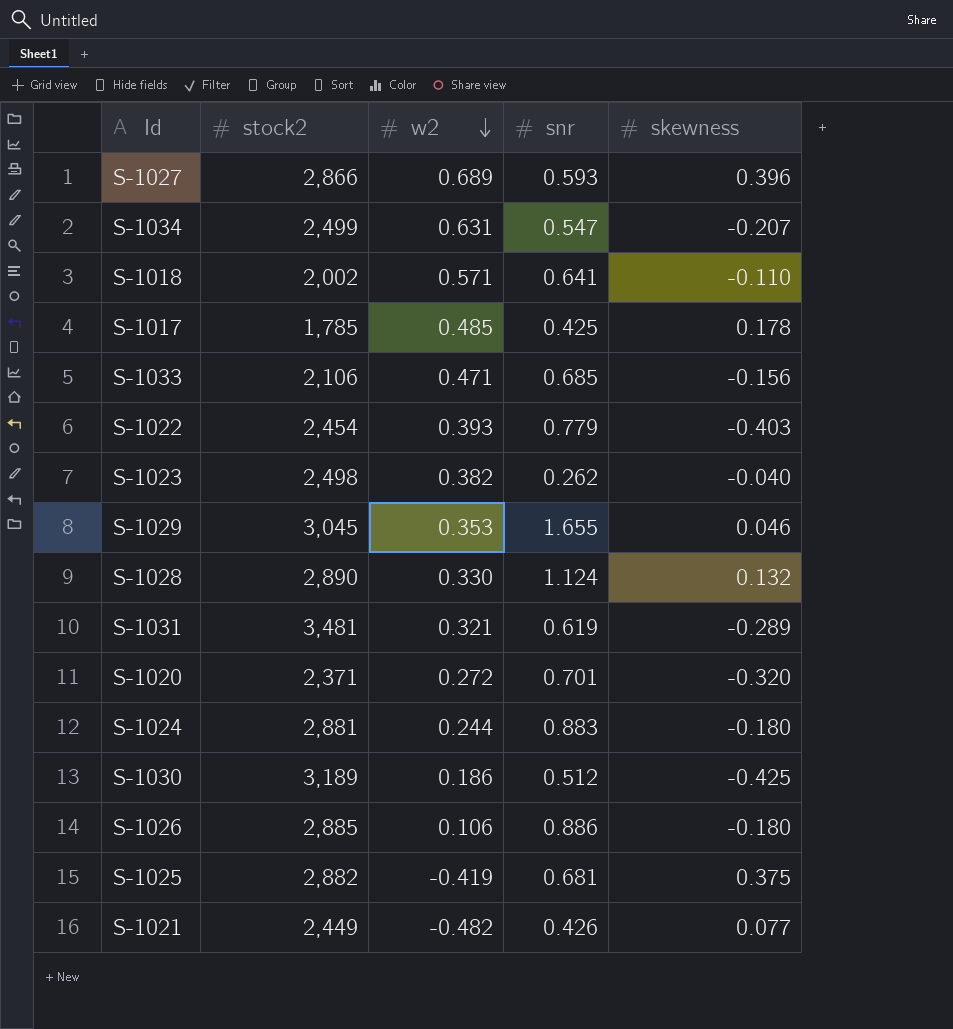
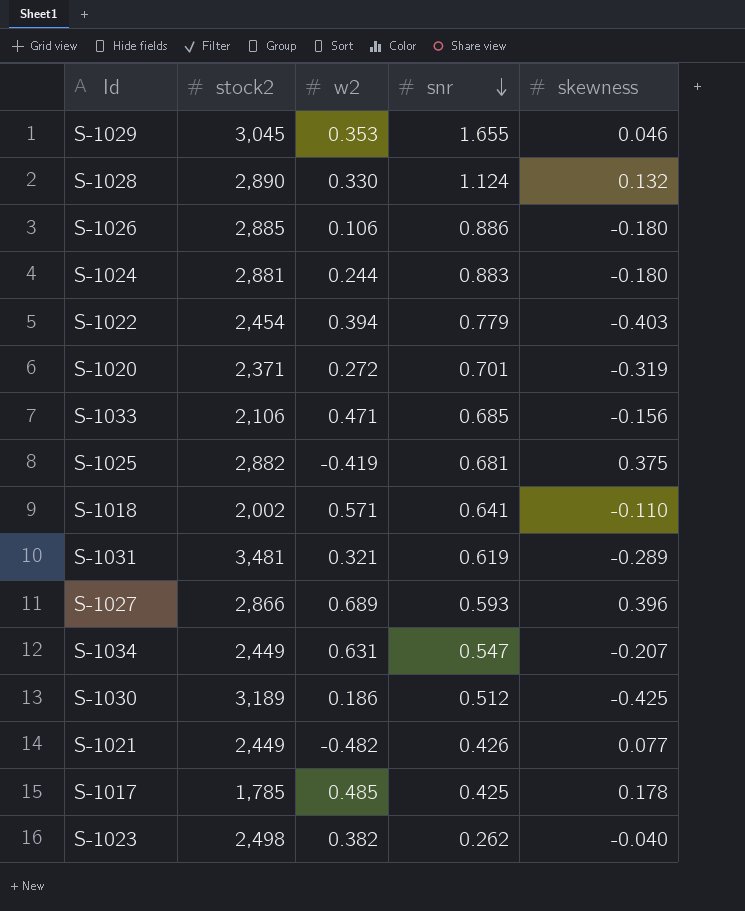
row order: w2 descending -> snr descending
S-1022 | w2: 0.393 -> 0.394
S-1020 | skewness: -0.320 -> -0.319
S-1034 | stock2: 2,499 -> 2,449

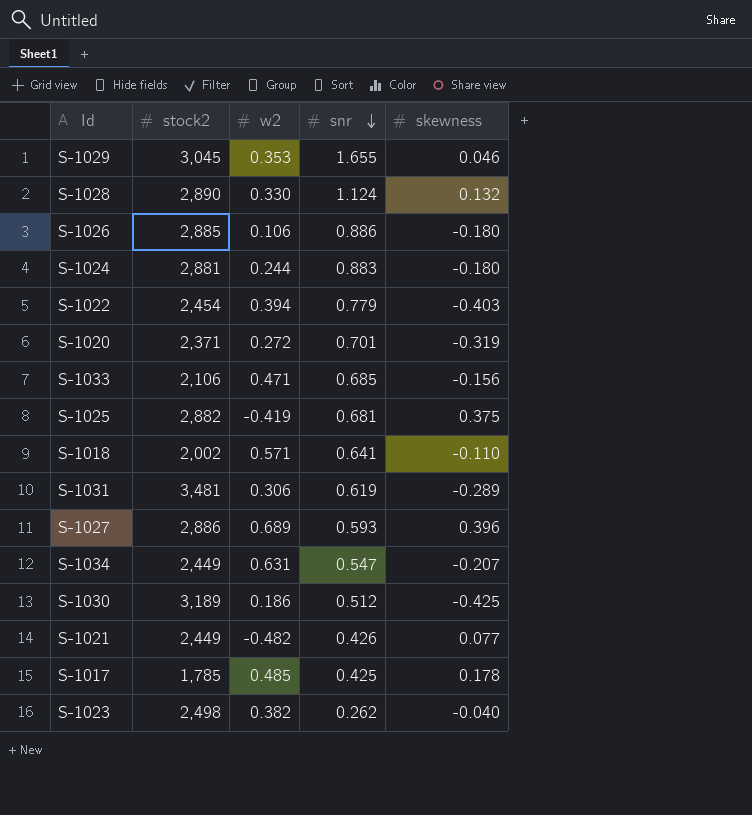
S-1031 | w2: 0.321 -> 0.306
S-1027 | stock2: 2,866 -> 2,886

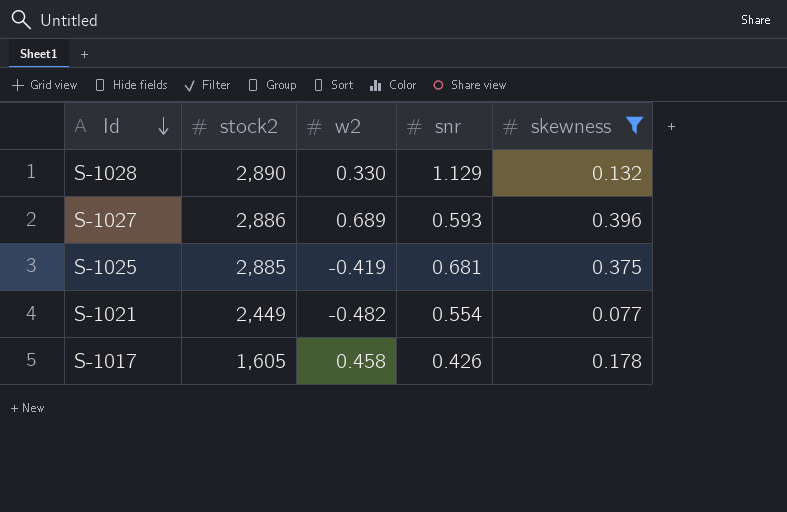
filter: none -> skewness >= 0.077
row order: snr descending -> Id descending
S-1028 | snr: 1.124 -> 1.129
S-1025 | stock2: 2,882 -> 2,885
S-1021 | snr: 0.426 -> 0.554
S-1017 | stock2: 1,785 -> 1,605
S-1017 | w2: 0.485 -> 0.458
S-1017 | snr: 0.425 -> 0.426

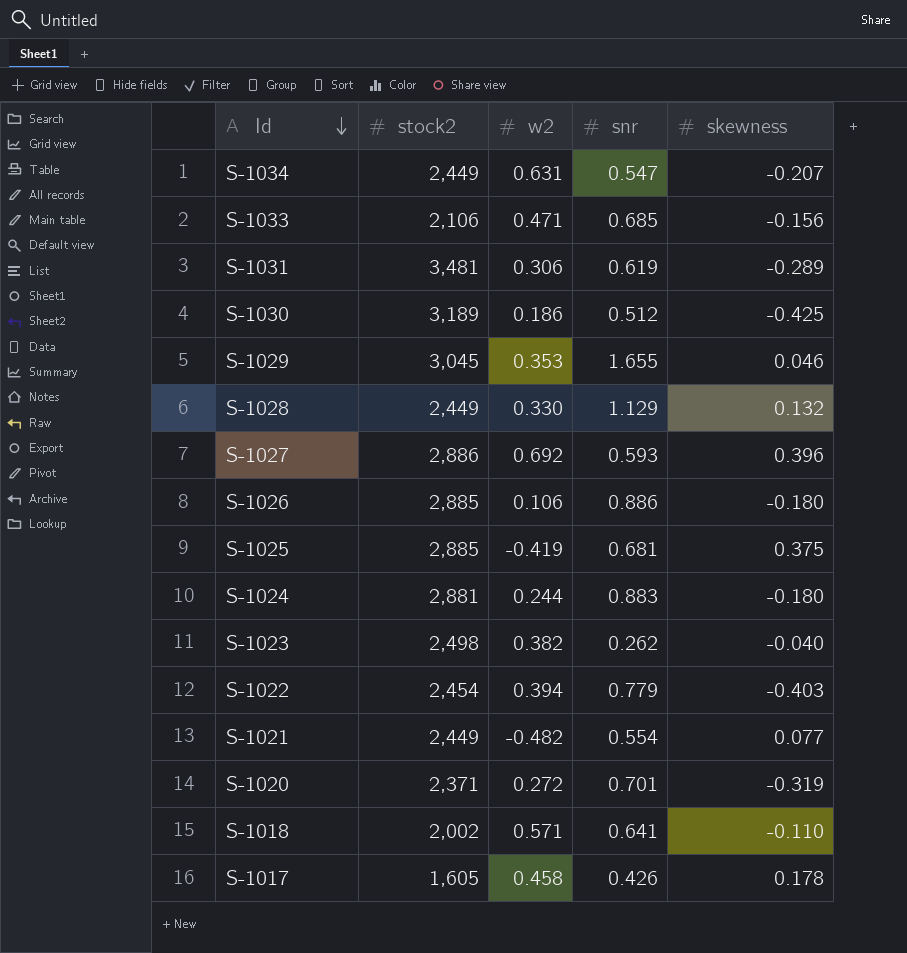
filter: skewness >= 0.077 -> none
S-1028 | stock2: 2,890 -> 2,449
S-1027 | w2: 0.689 -> 0.692

